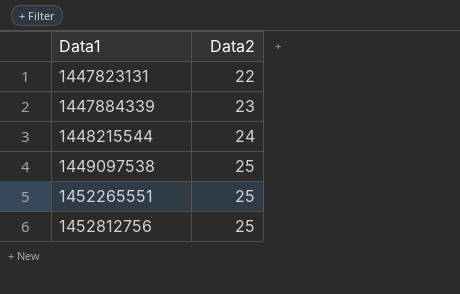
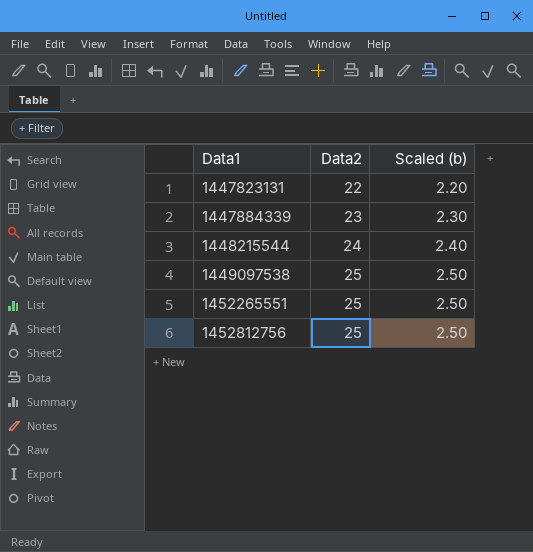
column Scaled (b) | formula: none -> [Data2] * 0.1

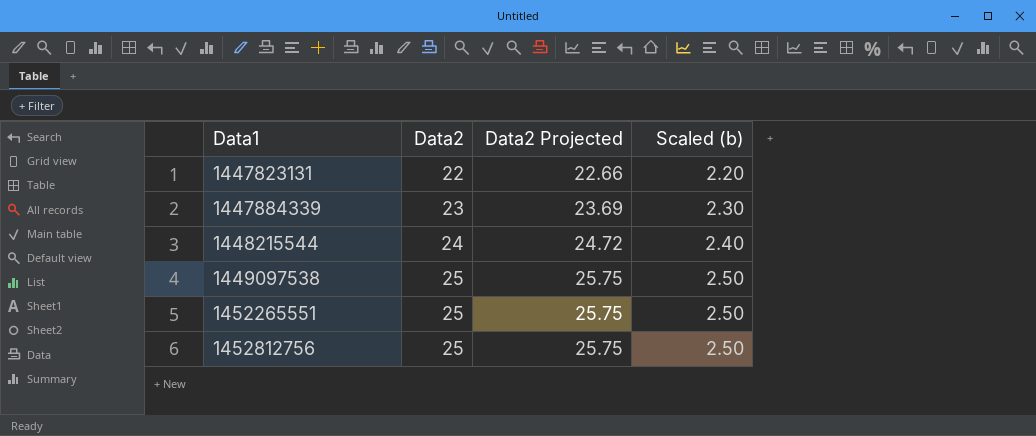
column Data2 Projected | formula: none -> [Data2] * 1.03

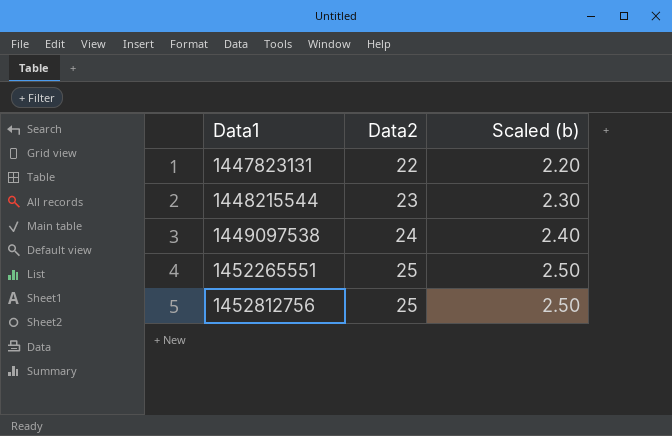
column Data2 Projected | formula: [Data2] * 1.03 -> none
row 1447884339: 23 | 23.69 | 2.30 -> none
1448215544 | Data2: 24 -> 23
1448215544 | Scaled (b): 2.40 -> 2.30
1449097538 | Data2: 25 -> 24
1449097538 | Scaled (b): 2.50 -> 2.40

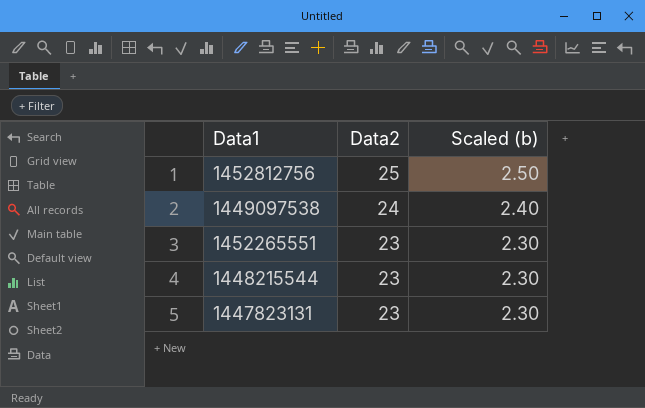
row order: Data1 ascending -> Data2 descending
1452265551 | Data2: 25 -> 23
1452265551 | Scaled (b): 2.50 -> 2.30
1447823131 | Data2: 22 -> 23
1447823131 | Scaled (b): 2.20 -> 2.30

